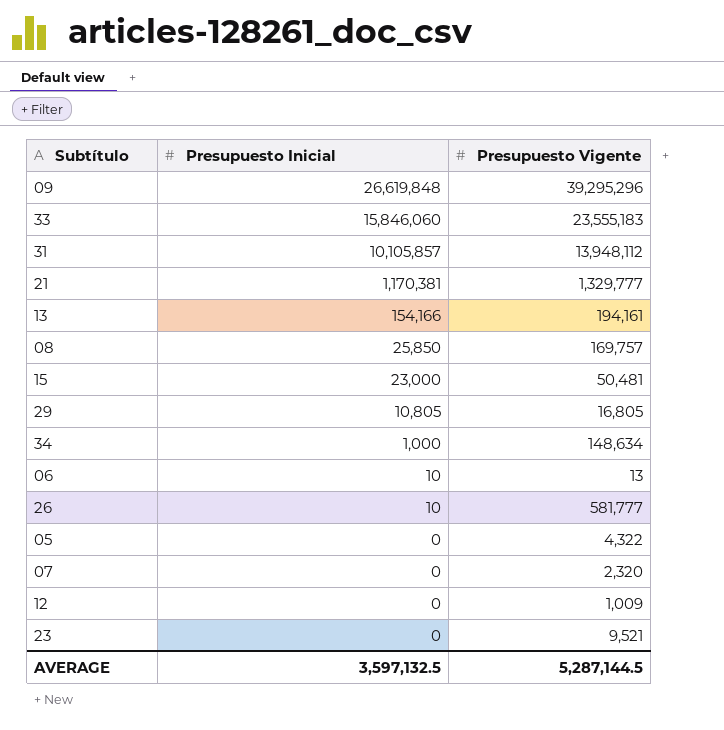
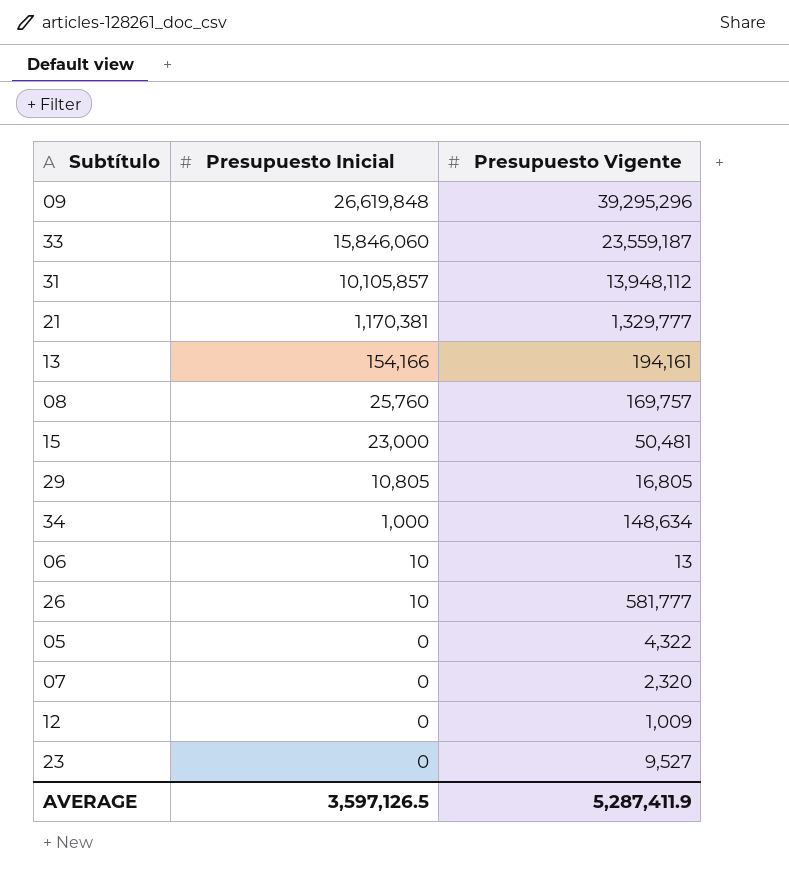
33 | Presupuesto Vigente: 23,555,183 -> 23,559,187
08 | Presupuesto Inicial: 25,850 -> 25,760
23 | Presupuesto Vigente: 9,521 -> 9,527
AVERAGE | Presupuesto Inicial: 3,597,132.5 -> 3,597,126.5
AVERAGE | Presupuesto Vigente: 5,287,144.5 -> 5,287,411.9

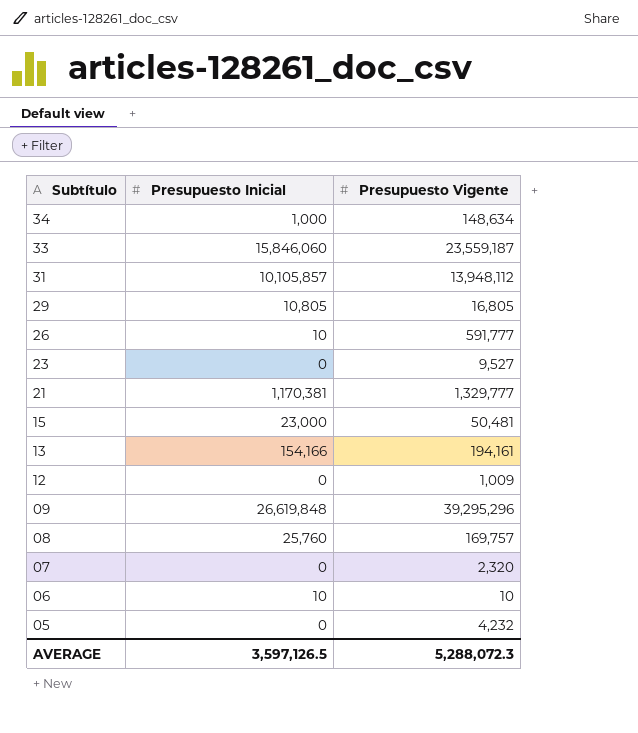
row order: Presupuesto Inicial descending -> Subtítulo descending
26 | Presupuesto Vigente: 581,777 -> 591,777
06 | Presupuesto Vigente: 13 -> 10
05 | Presupuesto Vigente: 4,322 -> 4,232
AVERAGE | Presupuesto Vigente: 5,287,411.9 -> 5,288,072.3

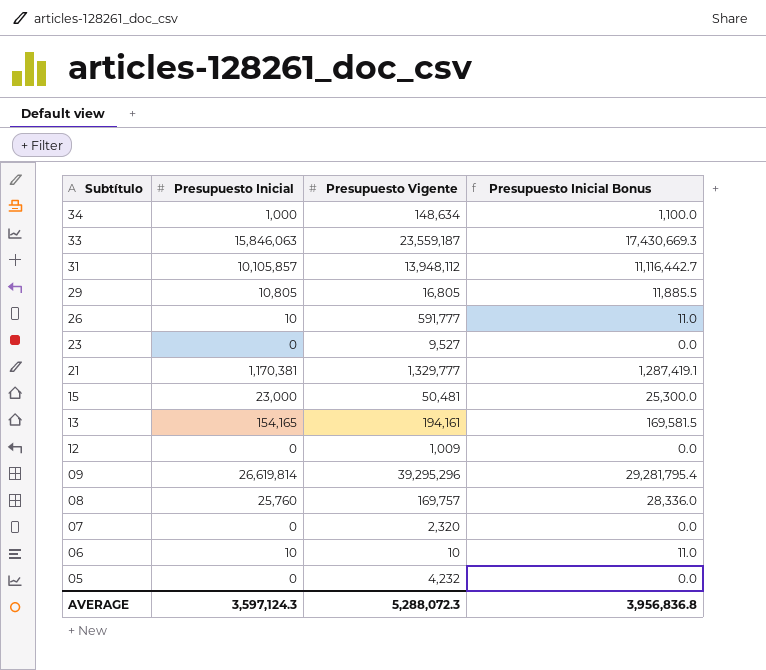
column Presupuesto Inicial Bonus | formula: none -> [Presupuesto Inicial] * 1.1
33 | Presupuesto Inicial: 15,846,060 -> 15,846,063
13 | Presupuesto Inicial: 154,166 -> 154,165
09 | Presupuesto Inicial: 26,619,848 -> 26,619,814
AVERAGE | Presupuesto Inicial: 3,597,126.5 -> 3,597,124.3

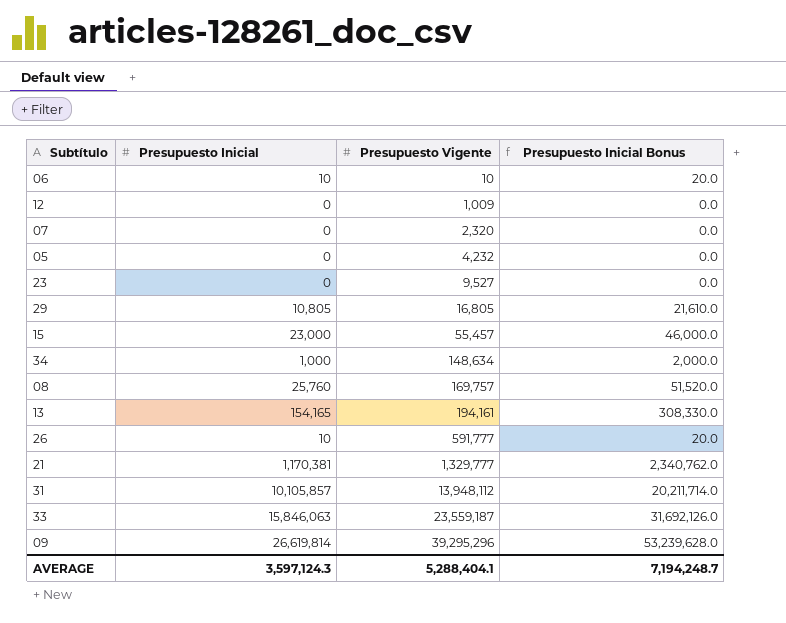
row order: Subtítulo descending -> Presupuesto Vigente ascending
column Presupuesto Inicial Bonus | formula: [Presupuesto Inicial] * 1.1 -> [Presupuesto Inicial] * 2
15 | Presupuesto Vigente: 50,481 -> 55,457
AVERAGE | Presupuesto Vigente: 5,288,072.3 -> 5,288,404.1
AVERAGE | Presupuesto Inicial Bonus: 3,956,836.8 -> 7,194,248.7

